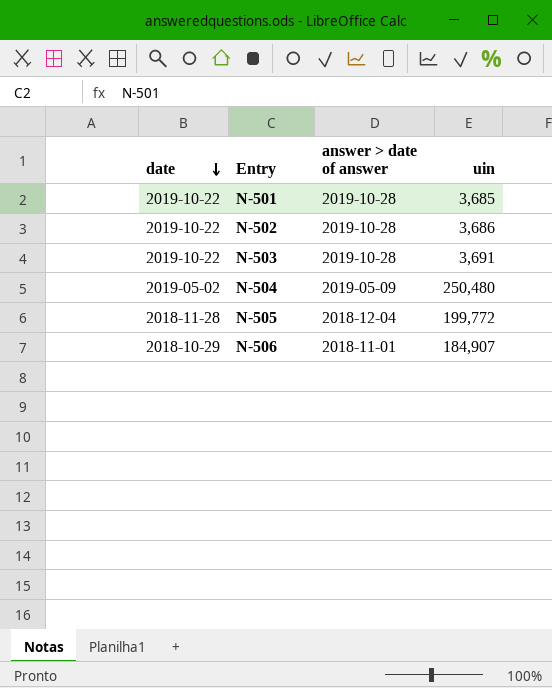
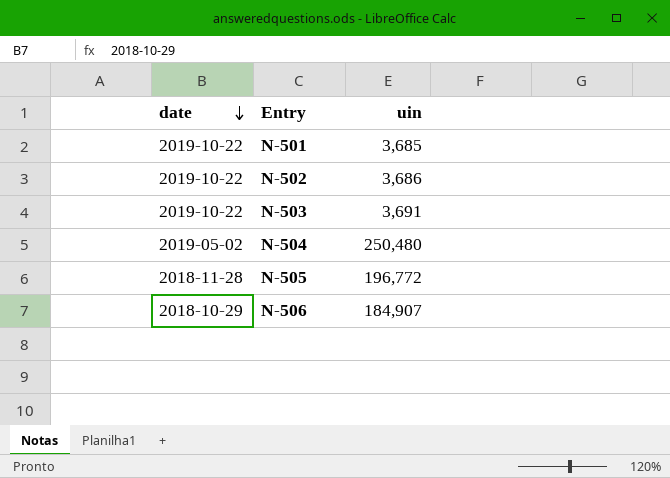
column answer > date of answer | position: 3 -> none
N-505 | uin: 199,772 -> 196,772

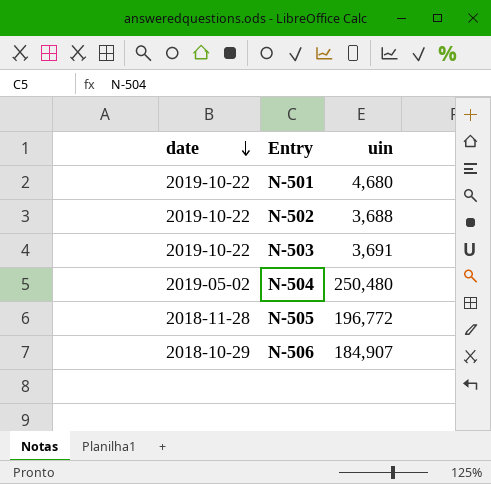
N-501 | uin: 3,685 -> 4,680
N-502 | uin: 3,686 -> 3,688

